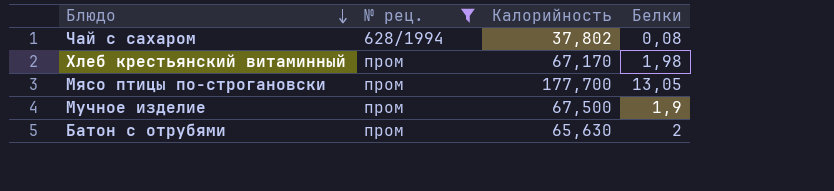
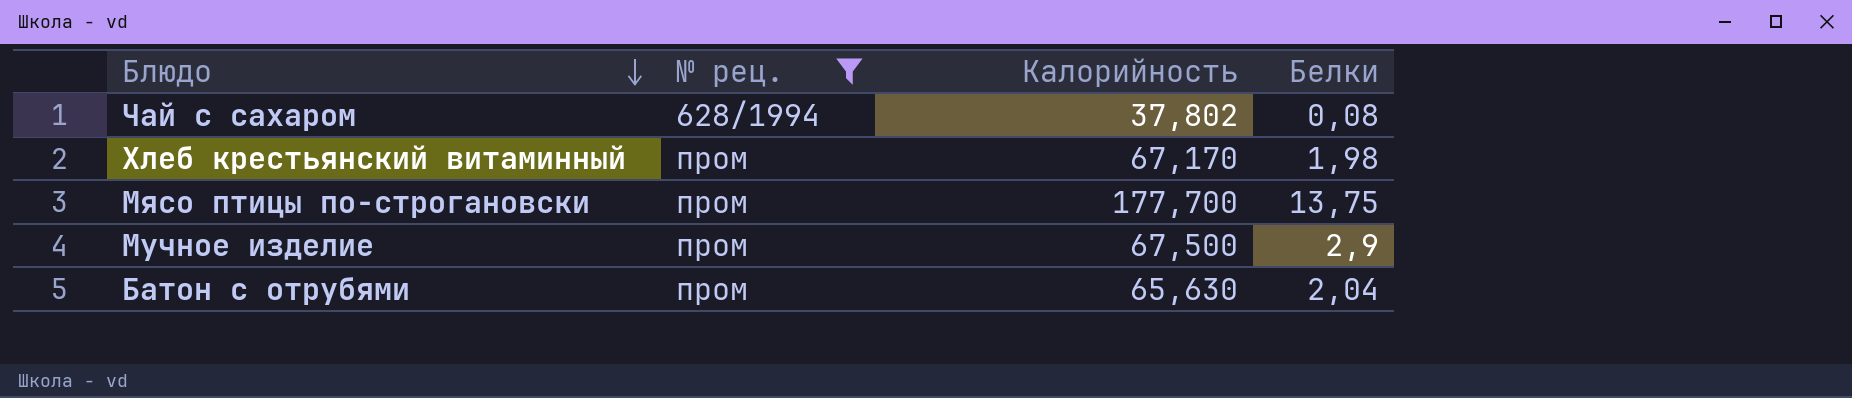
Мясо птицы по-строгановски | Белки: 13,05 -> 13,75
Мучное изделие | Белки: 1,9 -> 2,9
Батон с отрубями | Белки: 2 -> 2,04

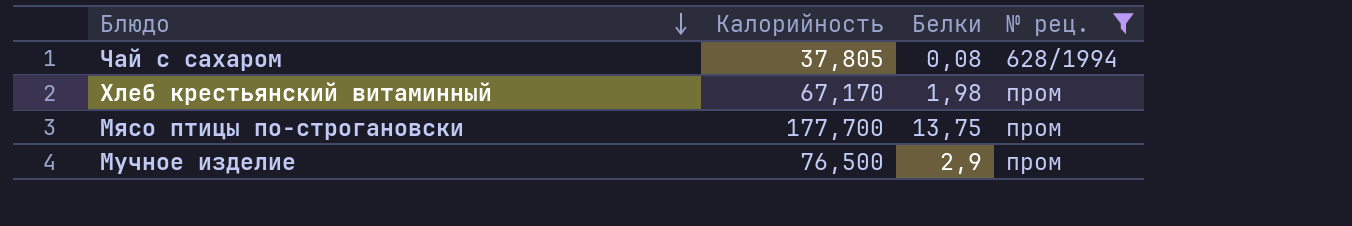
column № рец. | position: 2 -> 4
row Батон с отрубями: пром | 65,630 | 2,04 -> none
Чай с сахаром | Калорийность: 37,802 -> 37,805
Мучное изделие | Калорийность: 67,500 -> 76,500

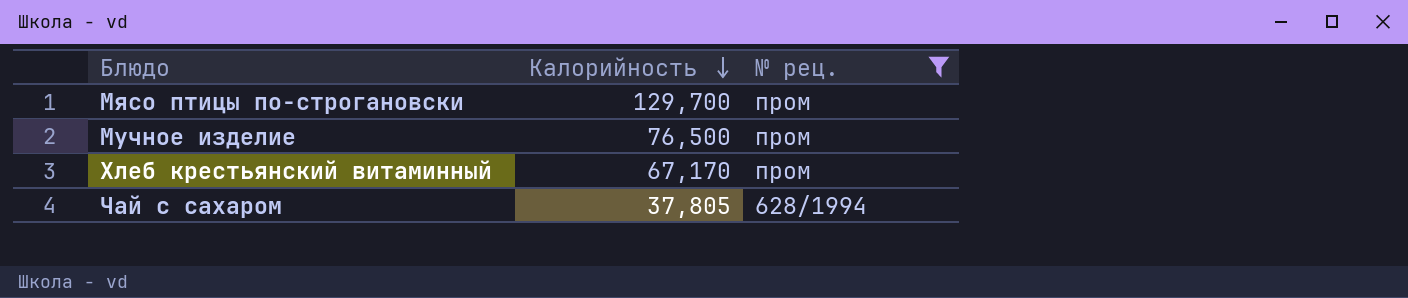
row order: Блюдо descending -> Калорийность descending
column Белки | position: 3 -> none
Мясо птицы по-строгановски | Калорийность: 177,700 -> 129,700

